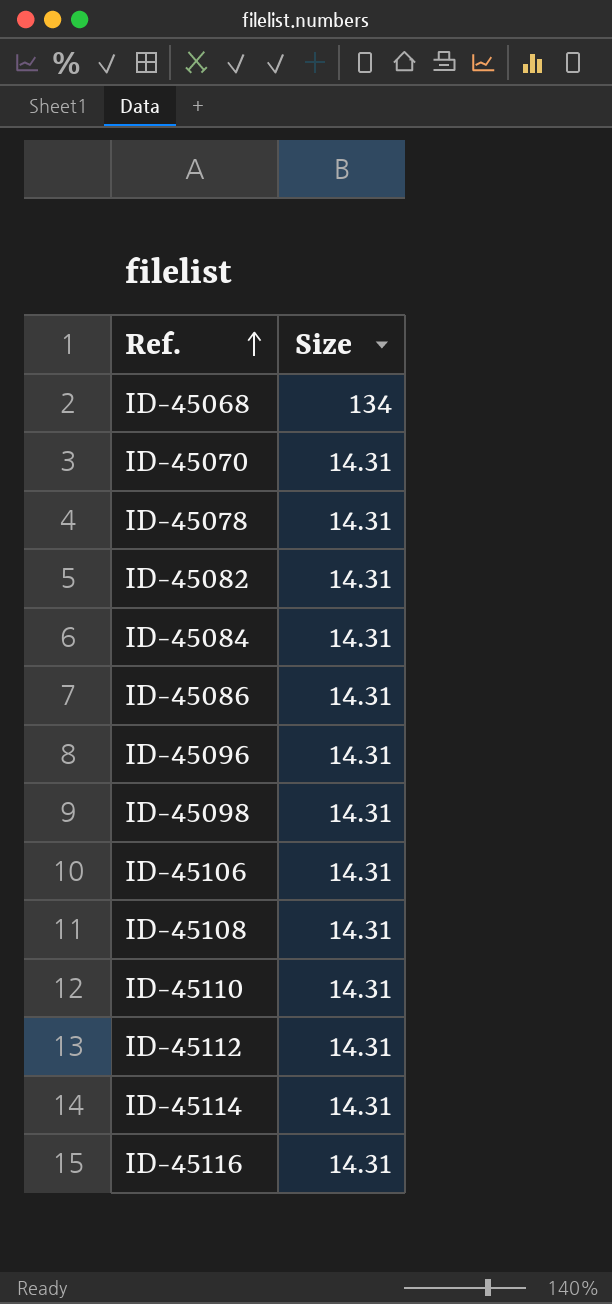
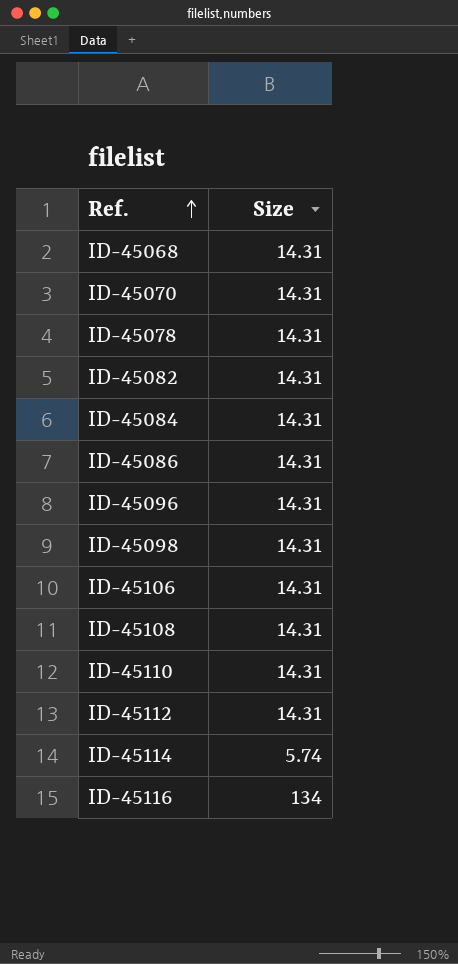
ID-45068 | Size: 134 -> 14.31
ID-45114 | Size: 14.31 -> 5.74
ID-45116 | Size: 14.31 -> 134

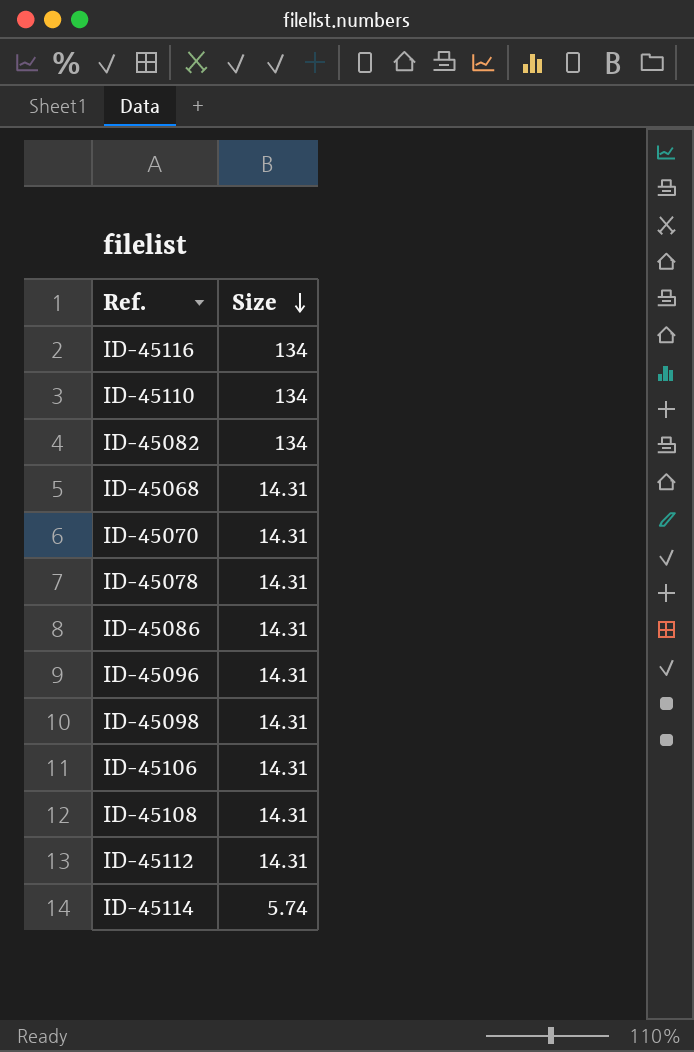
row order: Ref. ascending -> Size descending
row ID-45084: 14.31 -> none
ID-45110 | Size: 14.31 -> 134
ID-45082 | Size: 14.31 -> 134

